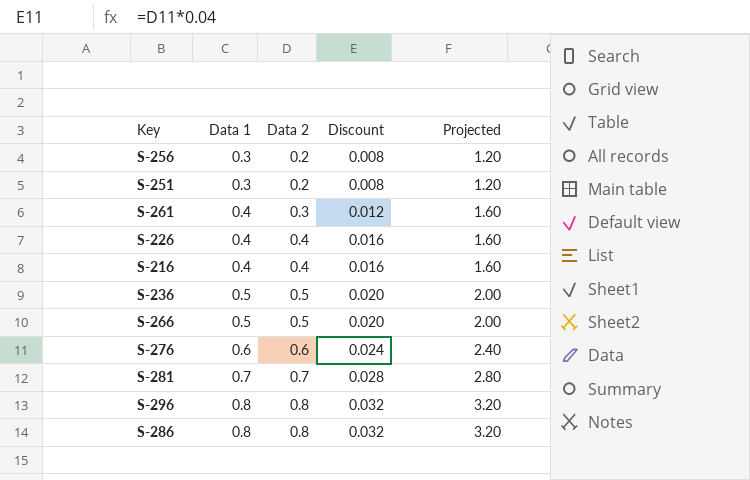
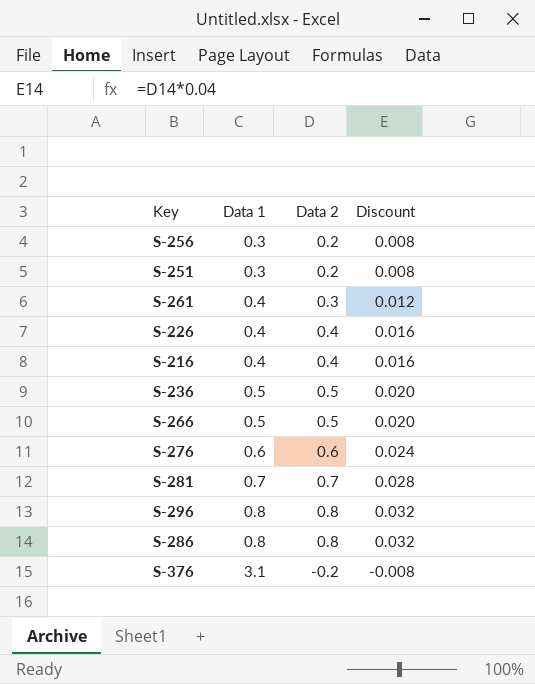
column Projected | formula: [Data 1] * 4 -> none
row S-376: none -> 3.1 | -0.2 | -0.008

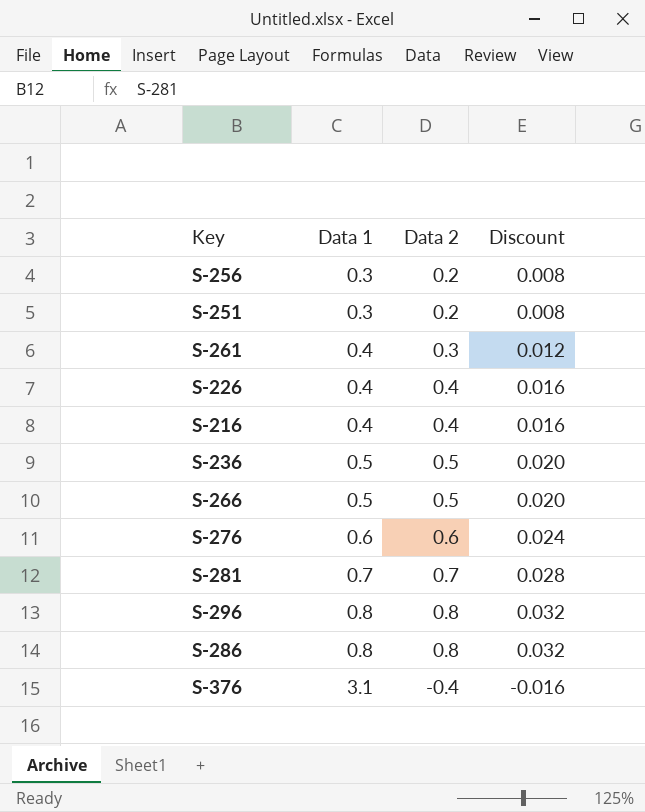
S-376 | Data 2: -0.2 -> -0.4
S-376 | Discount: -0.008 -> -0.016

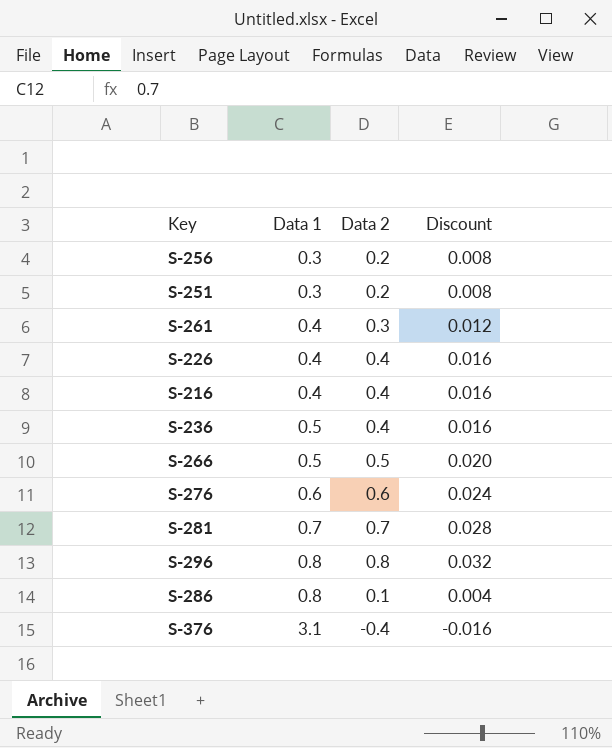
S-236 | Data 2: 0.5 -> 0.4
S-236 | Discount: 0.020 -> 0.016
S-286 | Data 2: 0.8 -> 0.1
S-286 | Discount: 0.032 -> 0.004

